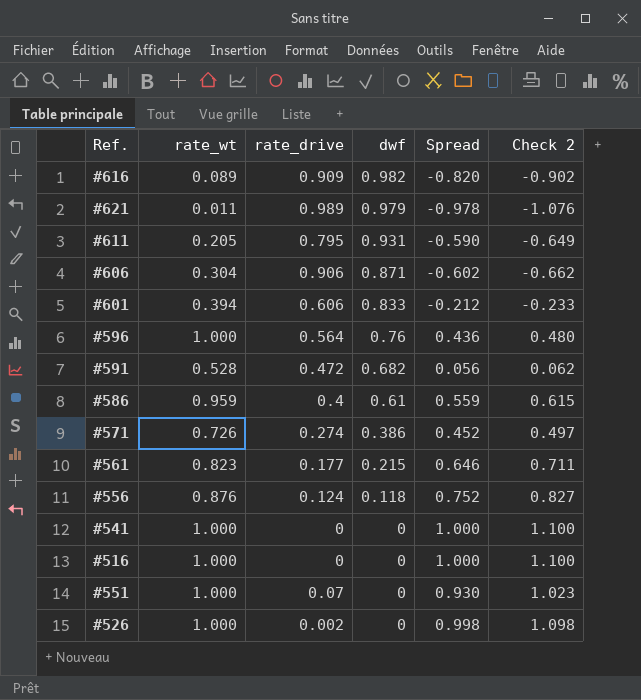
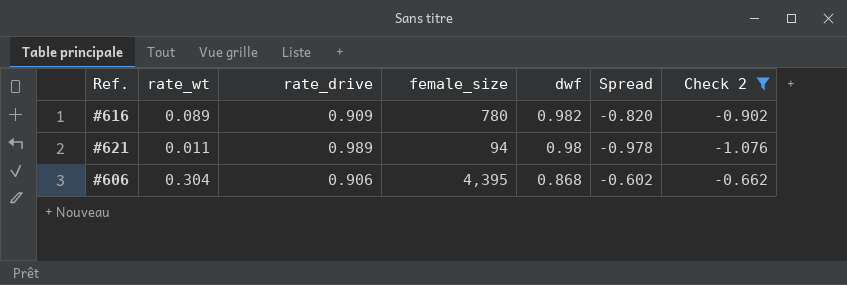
filter: none -> Check 2 <= -0.662
column female_size | position: none -> 4
#621 | dwf: 0.979 -> 0.98
#606 | dwf: 0.871 -> 0.868

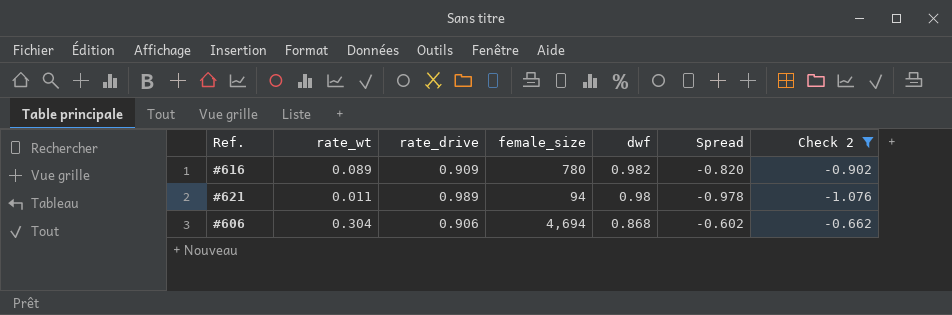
#606 | female_size: 4,395 -> 4,694

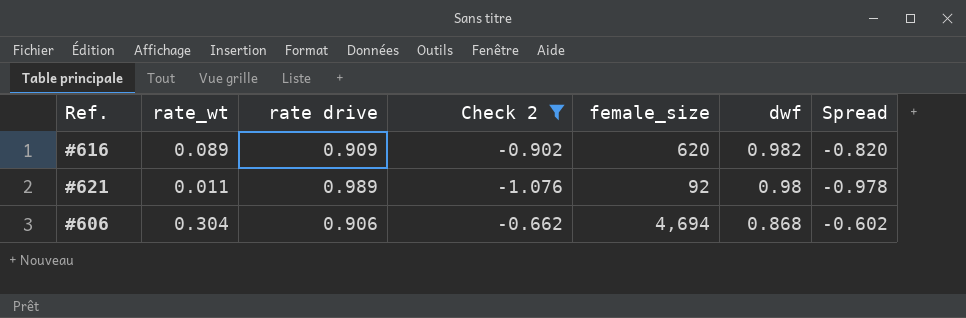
column name: rate_drive -> rate drive
column Check 2 | position: 7 -> 4
#616 | female_size: 780 -> 620
#621 | female_size: 94 -> 92

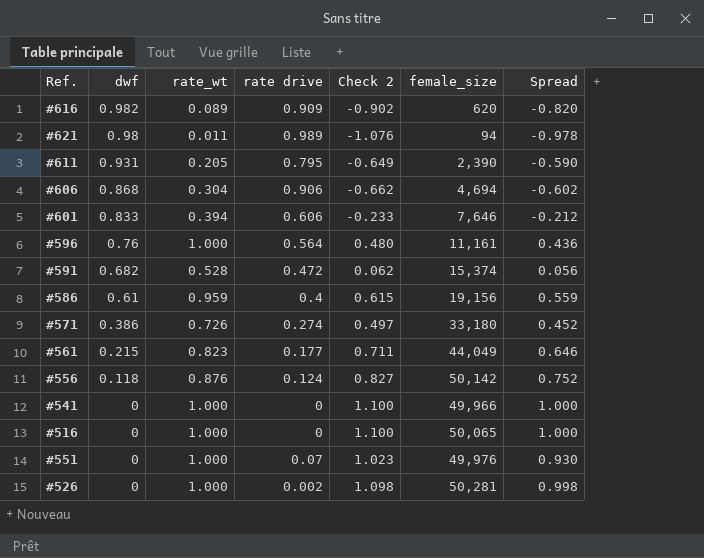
filter: Check 2 <= -0.662 -> none
column dwf | position: 6 -> 2
#621 | female_size: 92 -> 94

